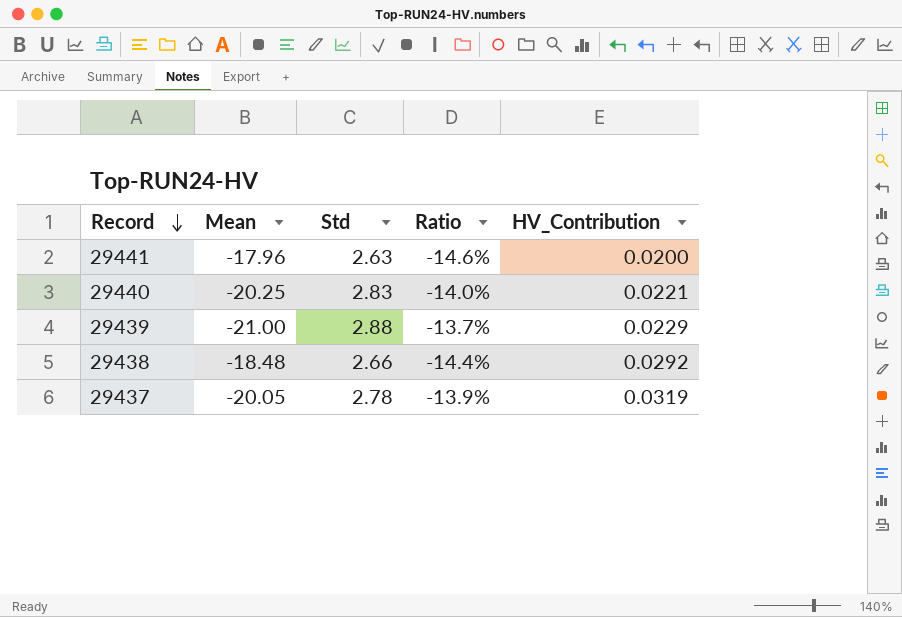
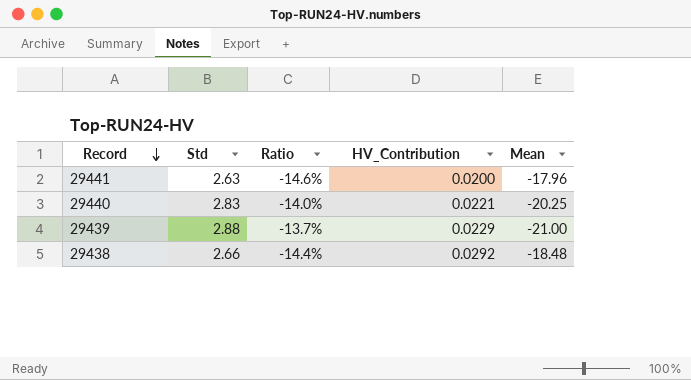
column Mean | position: 2 -> 5
row 29437: -20.05 | 2.78 | -13.9% | 0.0319 -> none

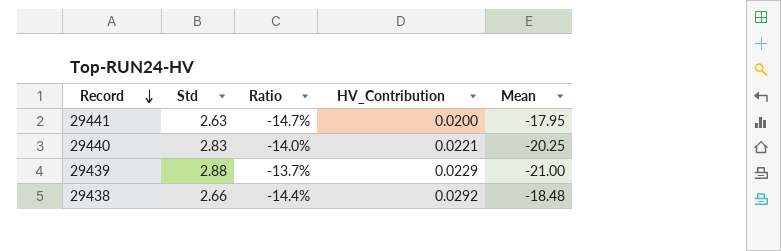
29441 | Ratio: -14.6% -> -14.7%
29441 | Mean: -17.96 -> -17.95

